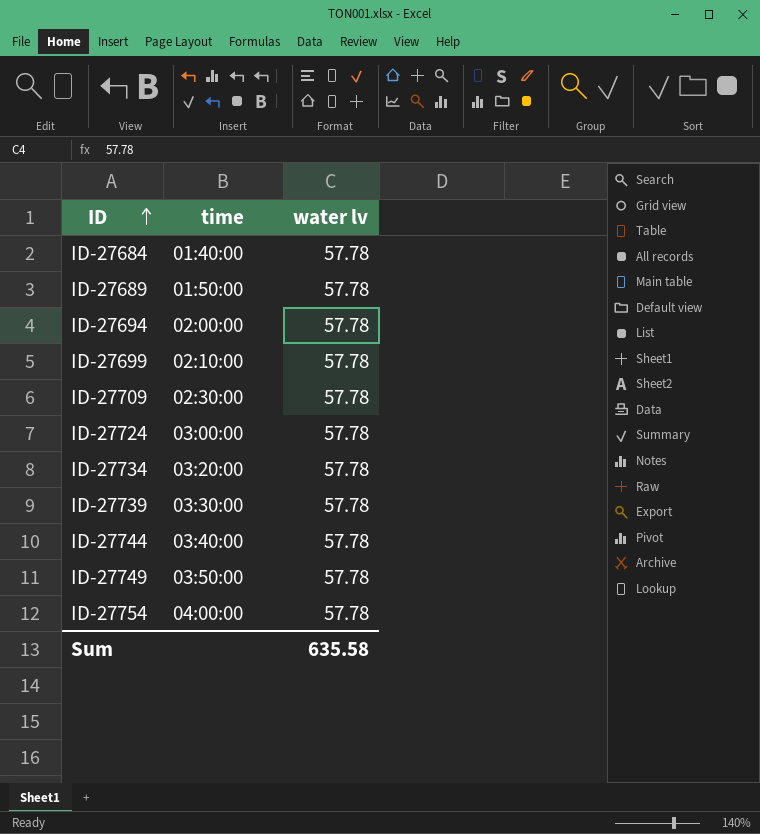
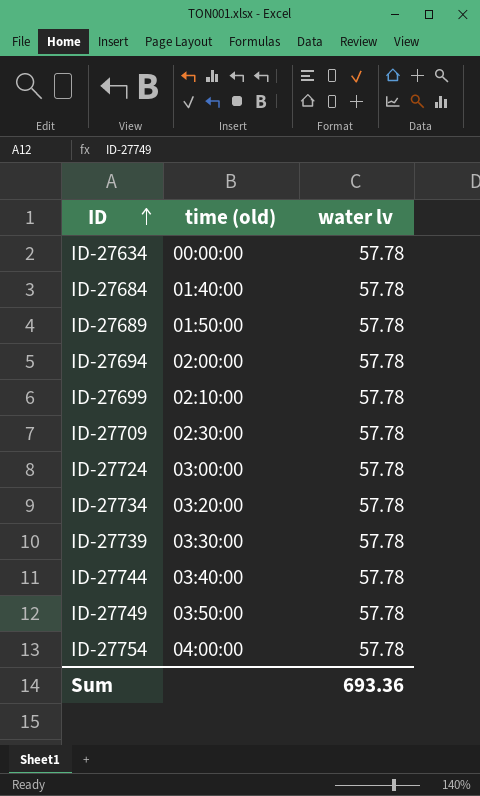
column name: time -> time (old)
row ID-27634: none -> 00:00:00 | 57.78
Sum | water lv: 635.58 -> 693.36

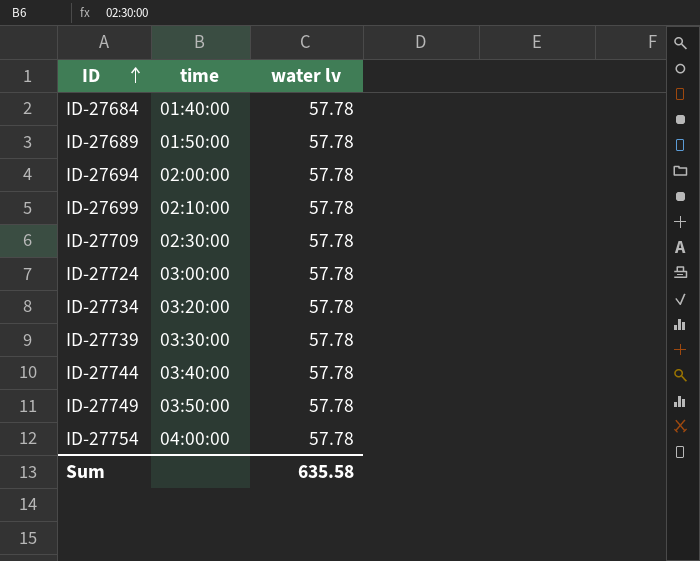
column name: time (old) -> time
row ID-27634: 00:00:00 | 57.78 -> none
Sum | water lv: 693.36 -> 635.58

